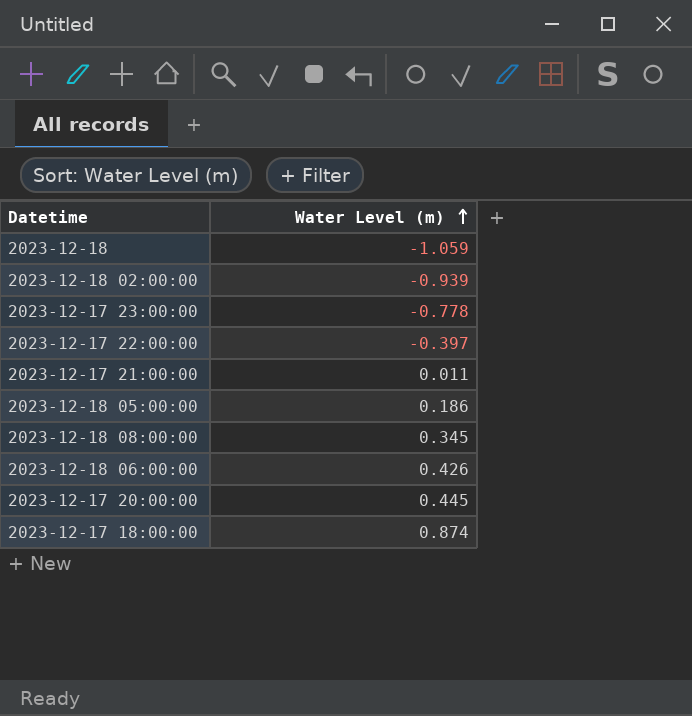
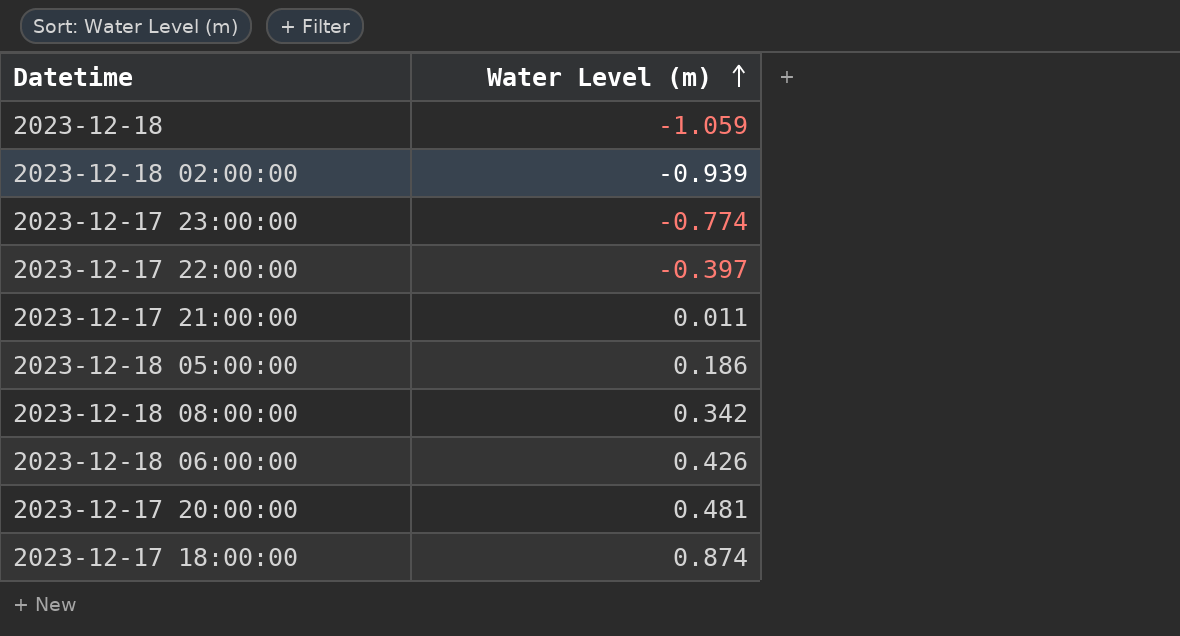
2023-12-17 23:00:00 | Water Level (m): -0.778 -> -0.774
2023-12-18 08:00:00 | Water Level (m): 0.345 -> 0.342
2023-12-17 20:00:00 | Water Level (m): 0.445 -> 0.481

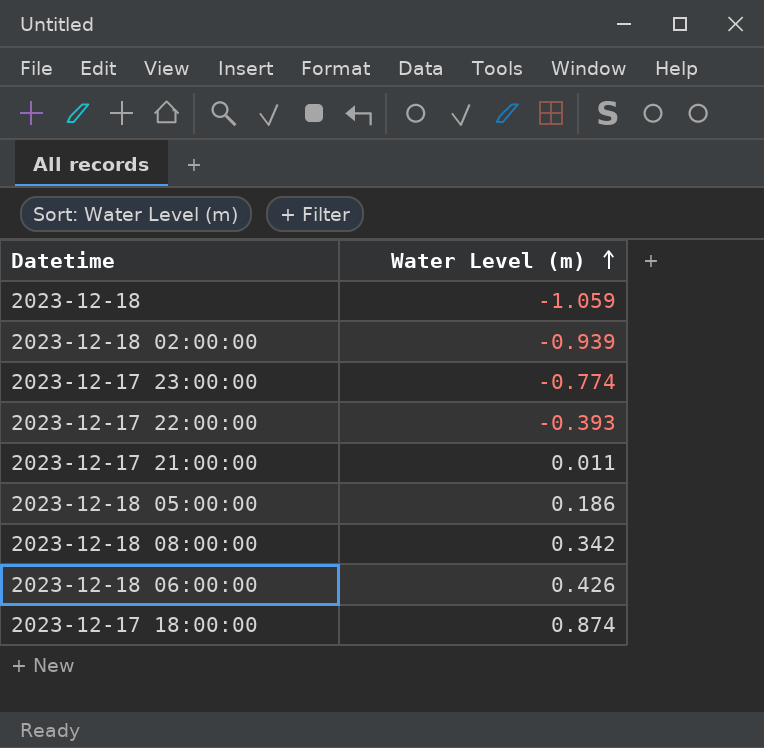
row 2023-12-17 20:00:00: 0.481 -> none
2023-12-17 22:00:00 | Water Level (m): -0.397 -> -0.393

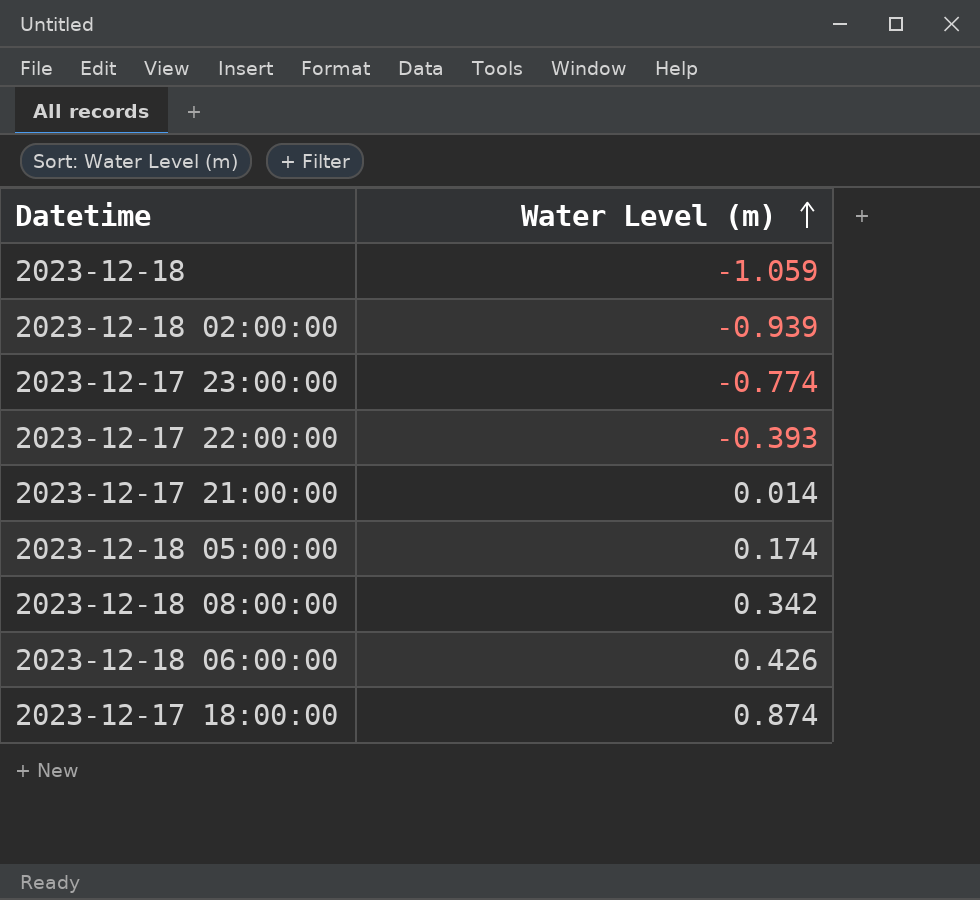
2023-12-17 21:00:00 | Water Level (m): 0.011 -> 0.014
2023-12-18 05:00:00 | Water Level (m): 0.186 -> 0.174

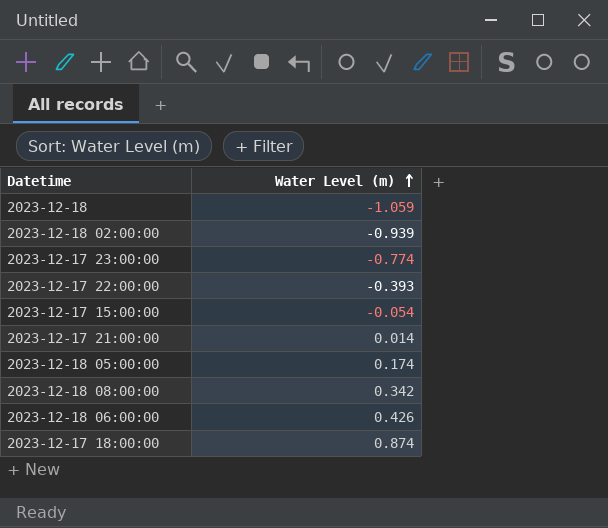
row 2023-12-17 15:00:00: none -> -0.054

